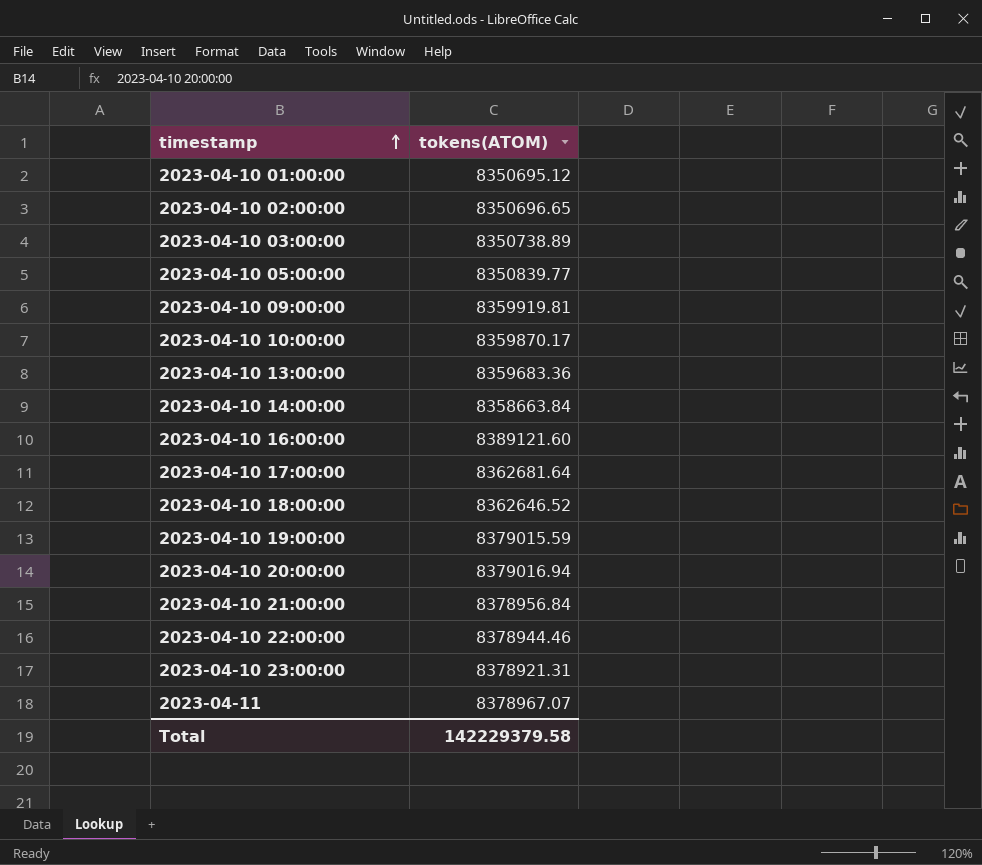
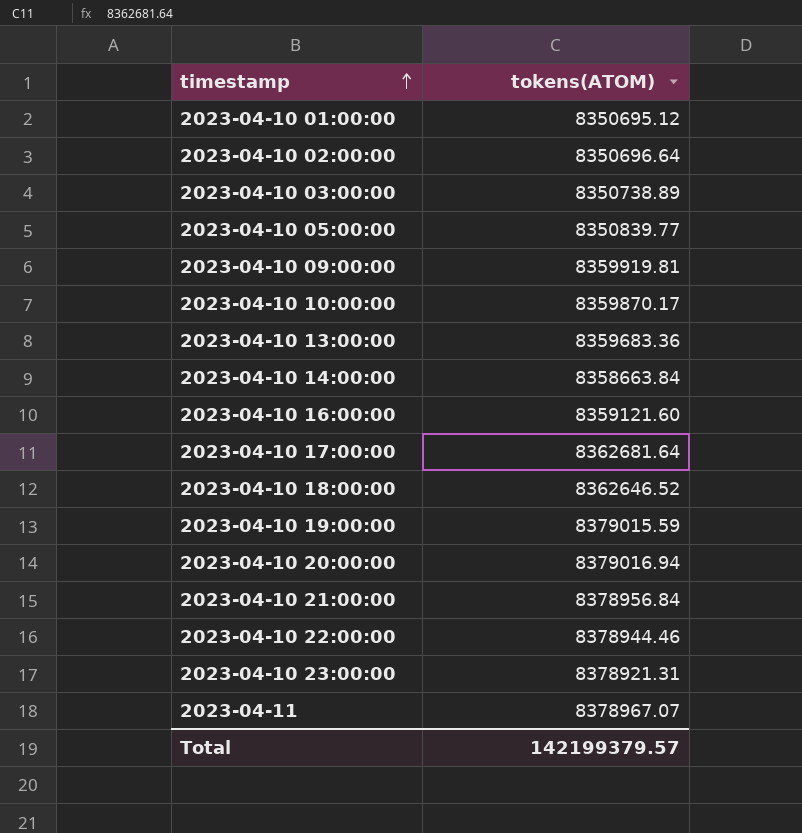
2023-04-10 02:00:00 | tokens(ATOM): 8350696.65 -> 8350696.64
2023-04-10 16:00:00 | tokens(ATOM): 8389121.60 -> 8359121.60
Total | tokens(ATOM): 142229379.58 -> 142199379.57

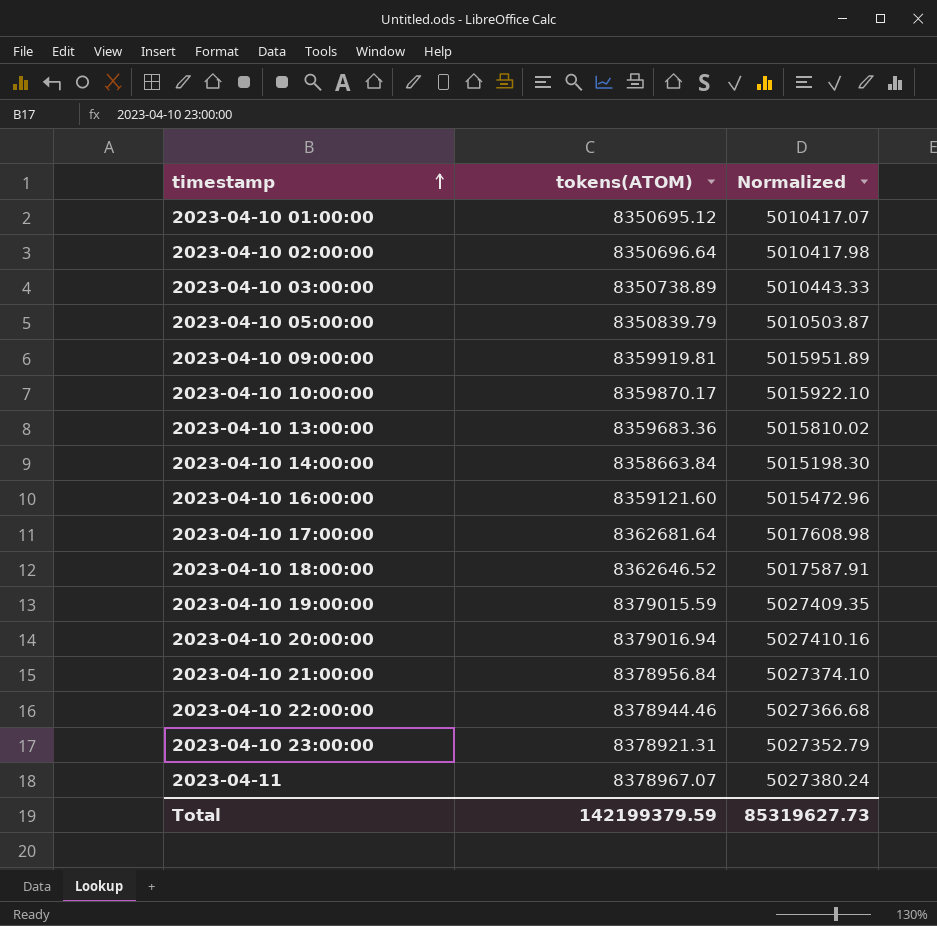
column Normalized | formula: none -> [tokens(ATOM)] * 0.6
2023-04-10 05:00:00 | tokens(ATOM): 8350839.77 -> 8350839.79
Total | tokens(ATOM): 142199379.57 -> 142199379.59

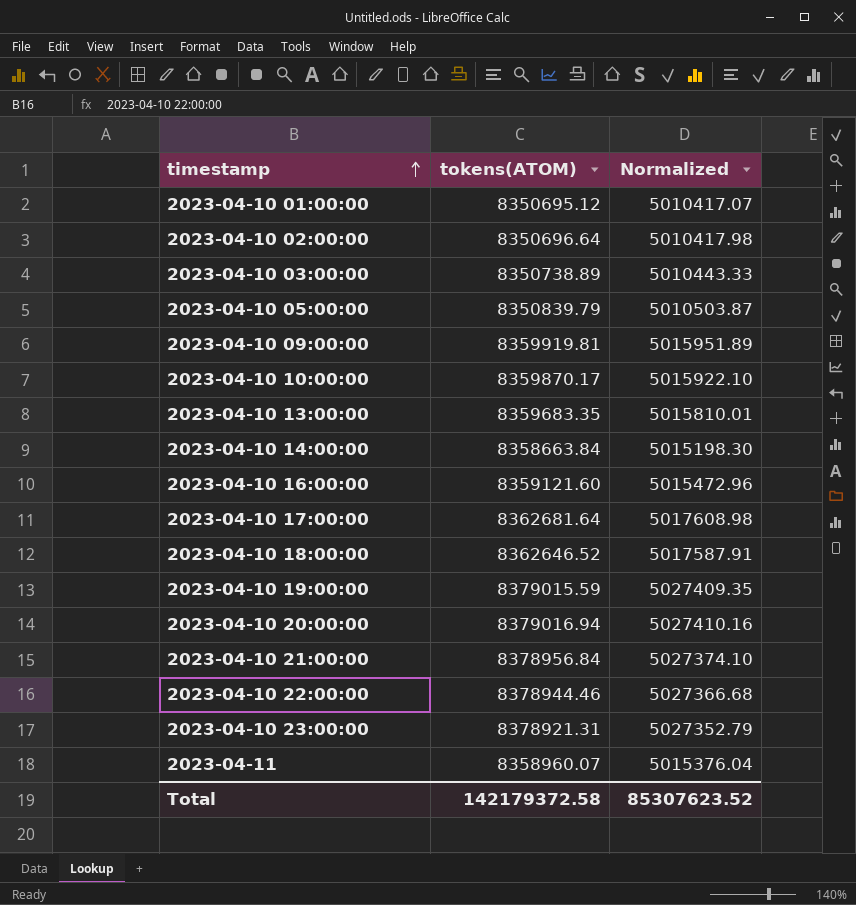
2023-04-10 13:00:00 | tokens(ATOM): 8359683.36 -> 8359683.35
2023-04-10 13:00:00 | Normalized: 5015810.02 -> 5015810.01
2023-04-11 | tokens(ATOM): 8378967.07 -> 8358960.07
2023-04-11 | Normalized: 5027380.24 -> 5015376.04
Total | tokens(ATOM): 142199379.59 -> 142179372.58
Total | Normalized: 85319627.73 -> 85307623.52

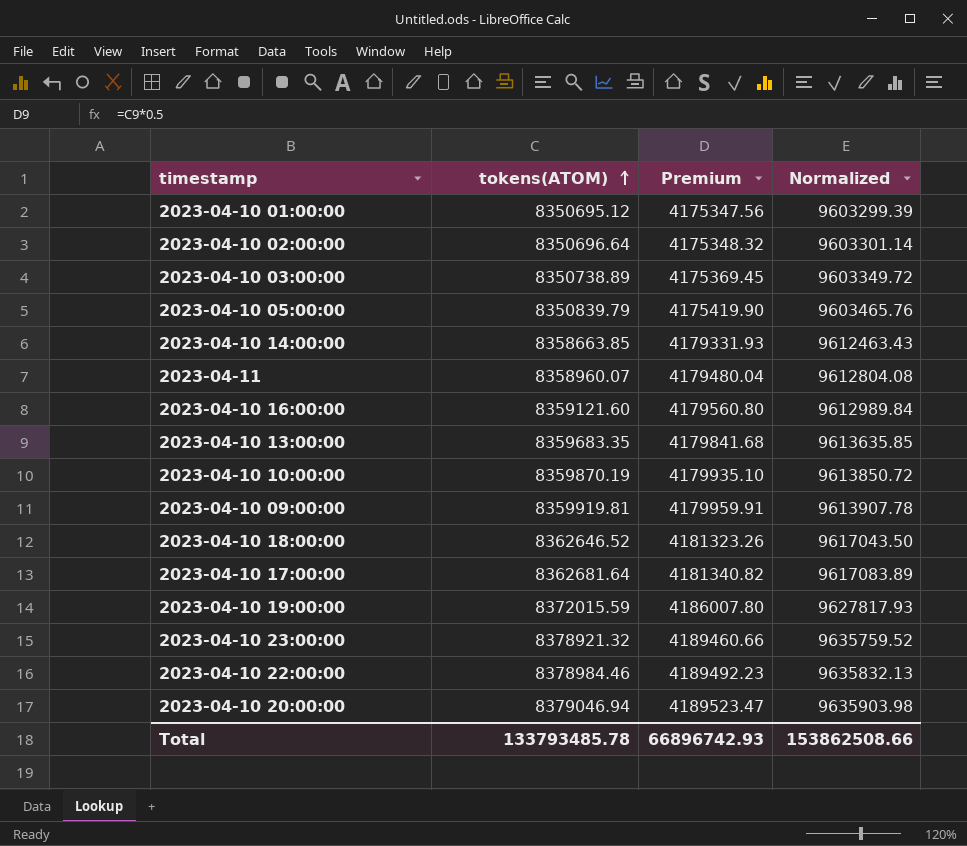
row order: timestamp ascending -> tokens(ATOM) ascending
column Premium | formula: none -> [tokens(ATOM)] * 0.5
column Normalized | formula: [tokens(ATOM)] * 0.6 -> [tokens(ATOM)] * 1.15
row 2023-04-10 21:00:00: 8378956.84 | 5027374.10 -> none
2023-04-10 14:00:00 | tokens(ATOM): 8358663.84 -> 8358663.85
2023-04-10 10:00:00 | tokens(ATOM): 8359870.17 -> 8359870.19
2023-04-10 19:00:00 | tokens(ATOM): 8379015.59 -> 8372015.59
2023-04-10 23:00:00 | tokens(ATOM): 8378921.31 -> 8378921.32
2023-04-10 22:00:00 | tokens(ATOM): 8378944.46 -> 8378984.46
2023-04-10 20:00:00 | tokens(ATOM): 8379016.94 -> 8379046.94
Total | tokens(ATOM): 142179372.58 -> 133793485.78
Total | Normalized: 85307623.52 -> 153862508.66

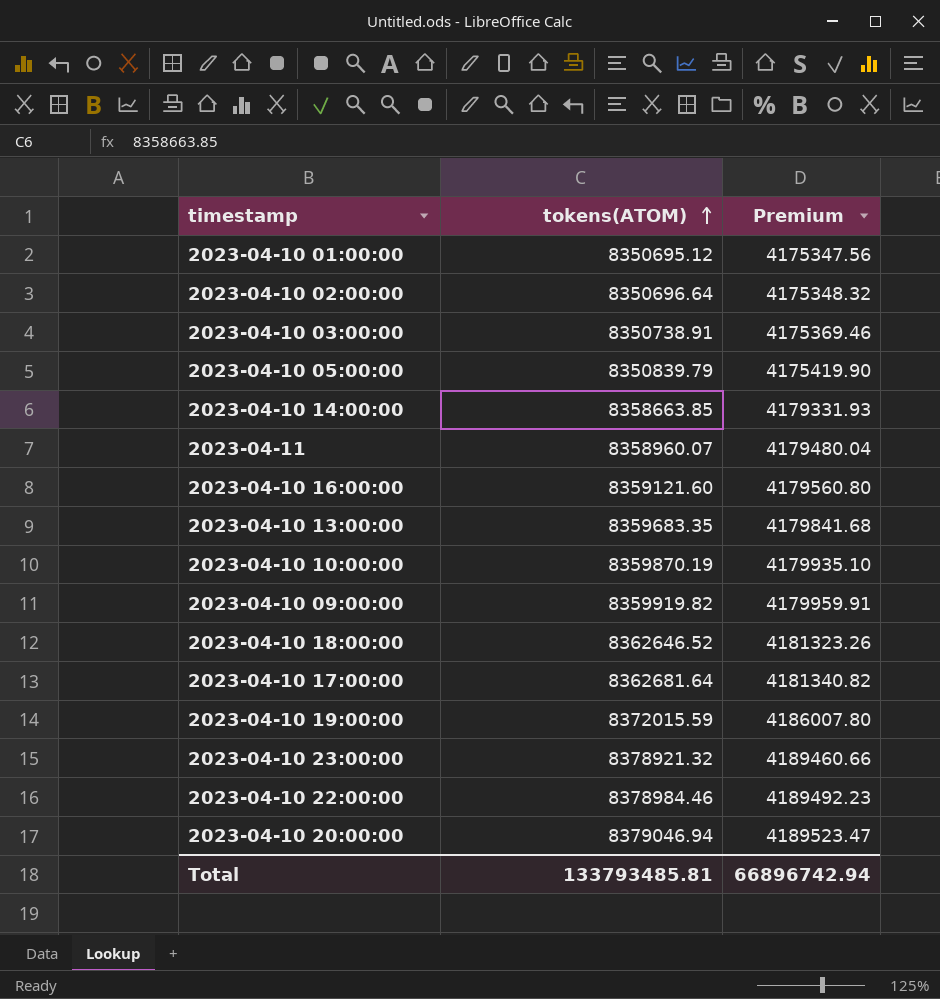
column Normalized | formula: [tokens(ATOM)] * 1.15 -> none
2023-04-10 03:00:00 | tokens(ATOM): 8350738.89 -> 8350738.91
2023-04-10 03:00:00 | Premium: 4175369.45 -> 4175369.46
2023-04-10 09:00:00 | tokens(ATOM): 8359919.81 -> 8359919.82
Total | tokens(ATOM): 133793485.78 -> 133793485.81
Total | Premium: 66896742.93 -> 66896742.94

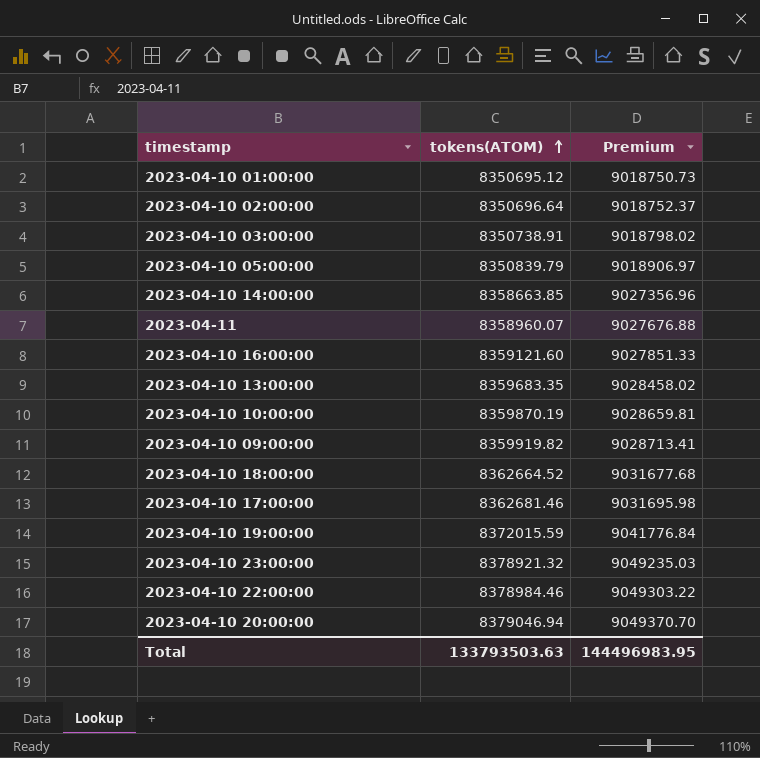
column Premium | formula: [tokens(ATOM)] * 0.5 -> [tokens(ATOM)] * 1.08
2023-04-10 18:00:00 | tokens(ATOM): 8362646.52 -> 8362664.52
2023-04-10 17:00:00 | tokens(ATOM): 8362681.64 -> 8362681.46
Total | tokens(ATOM): 133793485.81 -> 133793503.63
Total | Premium: 66896742.94 -> 144496983.95

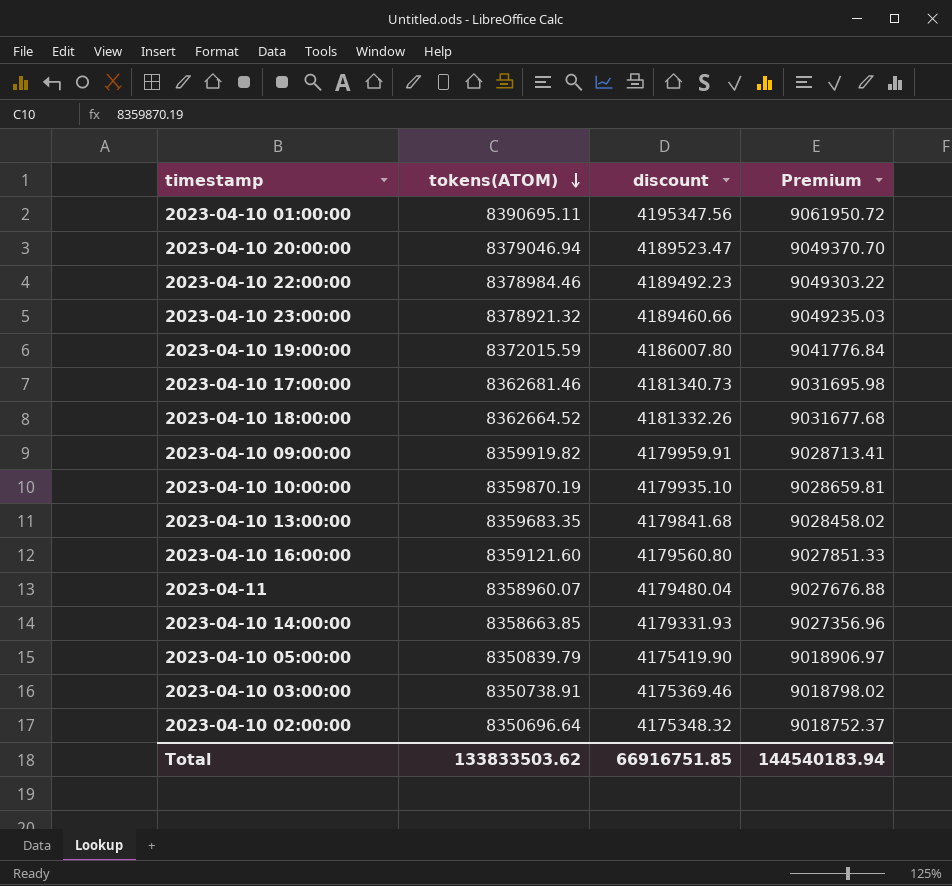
row order: tokens(ATOM) ascending -> tokens(ATOM) descending
column discount | formula: none -> [tokens(ATOM)] * 0.5
2023-04-10 01:00:00 | tokens(ATOM): 8350695.12 -> 8390695.11
2023-04-10 01:00:00 | Premium: 9018750.73 -> 9061950.72
Total | tokens(ATOM): 133793503.63 -> 133833503.62
Total | Premium: 144496983.95 -> 144540183.94

